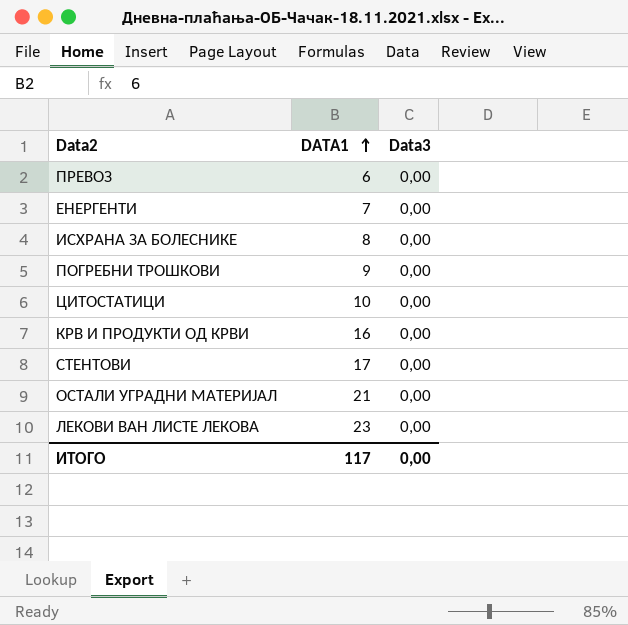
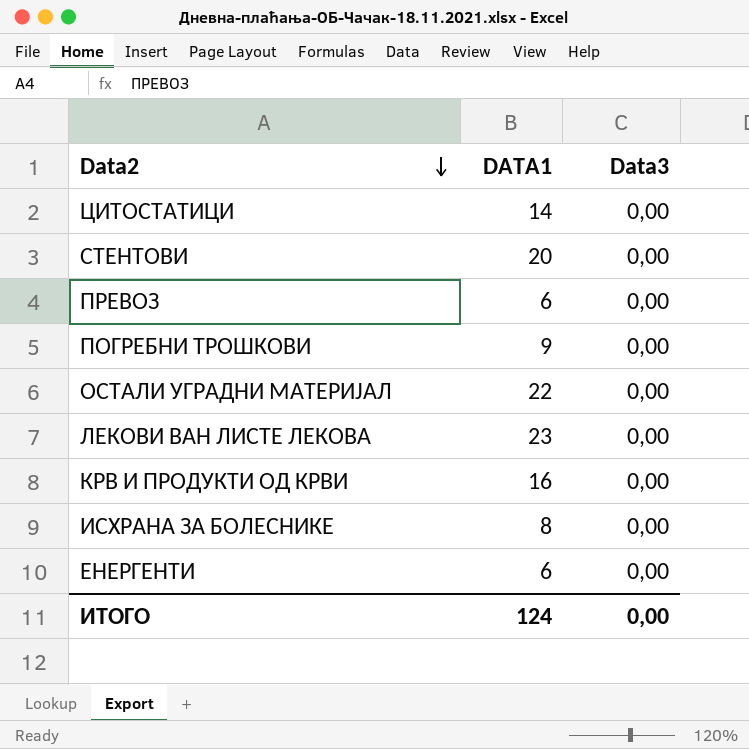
row order: DATA1 ascending -> Data2 descending
ЦИТОСТАТИЦИ | DATA1: 10 -> 14
СТЕНТОВИ | DATA1: 17 -> 20
ОСТАЛИ УГРАДНИ МАТЕРИЈАЛ | DATA1: 21 -> 22
ЕНЕРГЕНТИ | DATA1: 7 -> 6
ИТОГО | DATA1: 117 -> 124

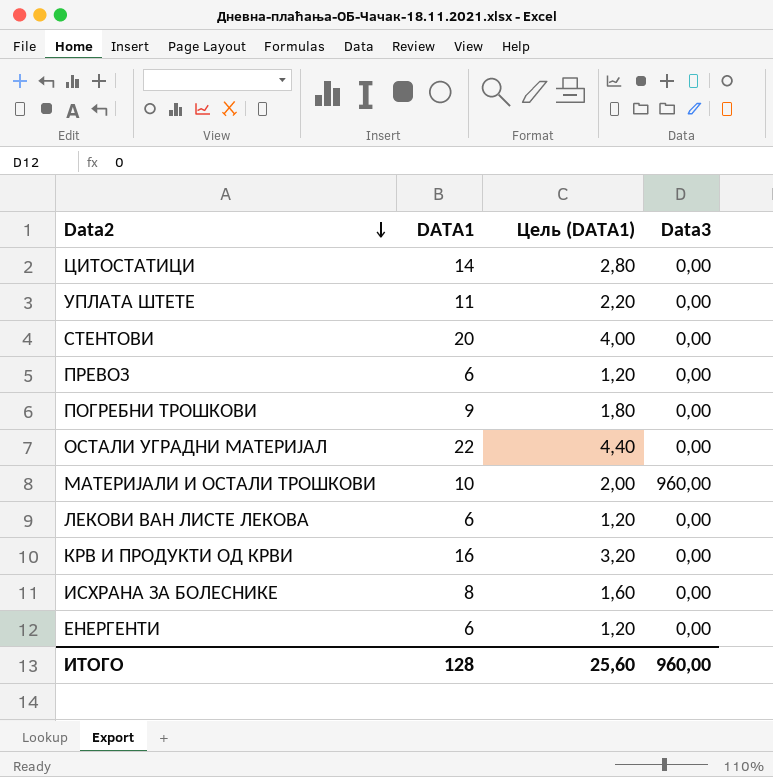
column Цель (DATA1) | formula: none -> [DATA1] * 0,2
row УПЛАТА ШТЕТЕ: none -> 11 | 2,20 | 0,00
row МАТЕРИЈАЛИ И ОСТАЛИ ТРОШКОВИ: none -> 10 | 2,00 | 960,00
ЛЕКОВИ ВАН ЛИСТЕ ЛЕКОВА | DATA1: 23 -> 6
ИТОГО | DATA1: 124 -> 128
ИТОГО | Data3: 0,00 -> 960,00

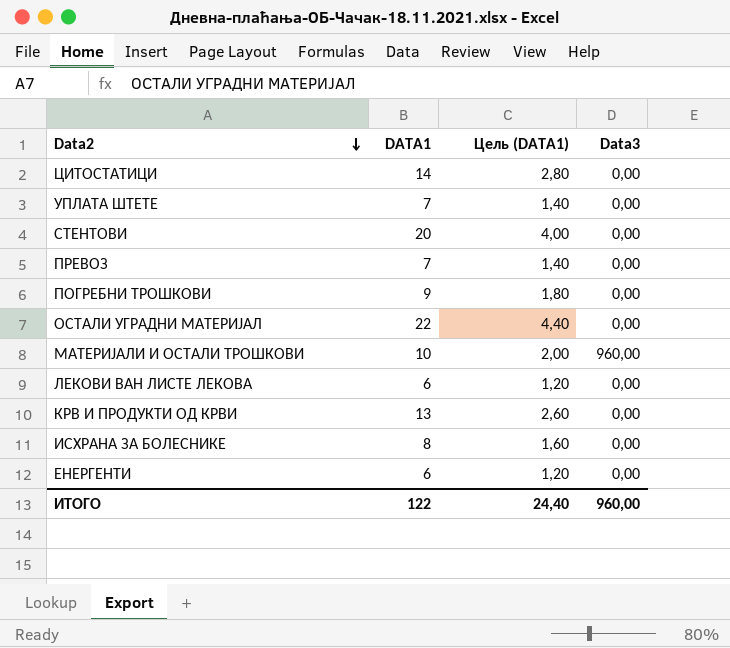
УПЛАТА ШТЕТЕ | DATA1: 11 -> 7
УПЛАТА ШТЕТЕ | Цель (DATA1): 2,20 -> 1,40
ПРЕВОЗ | DATA1: 6 -> 7
ПРЕВОЗ | Цель (DATA1): 1,20 -> 1,40
КРВ И ПРОДУКТИ ОД КРВИ | DATA1: 16 -> 13
КРВ И ПРОДУКТИ ОД КРВИ | Цель (DATA1): 3,20 -> 2,60
ИТОГО | DATA1: 128 -> 122
ИТОГО | Цель (DATA1): 25,60 -> 24,40

